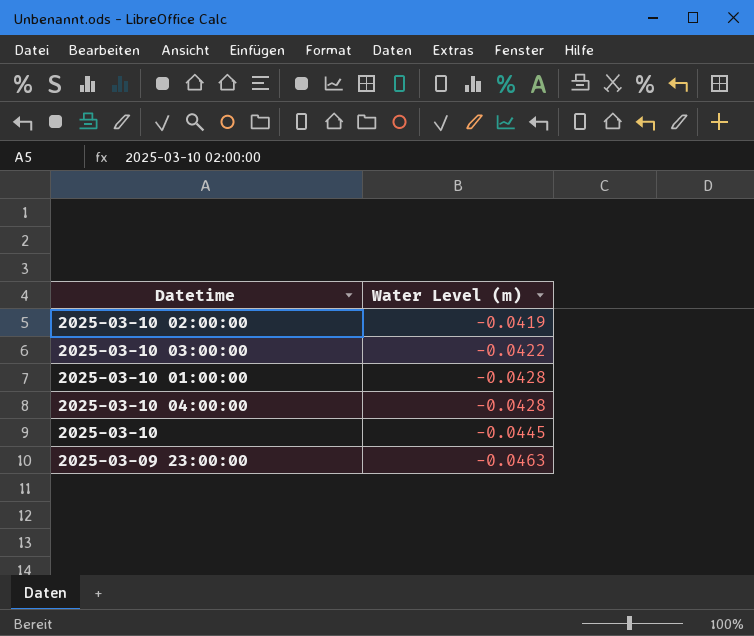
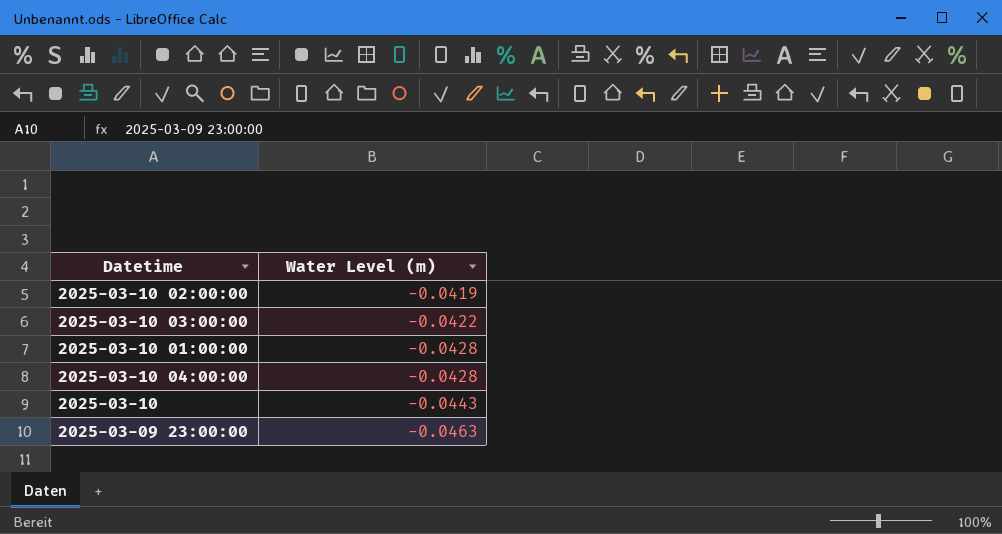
2025-03-10 | Water Level (m): -0.0445 -> -0.0443

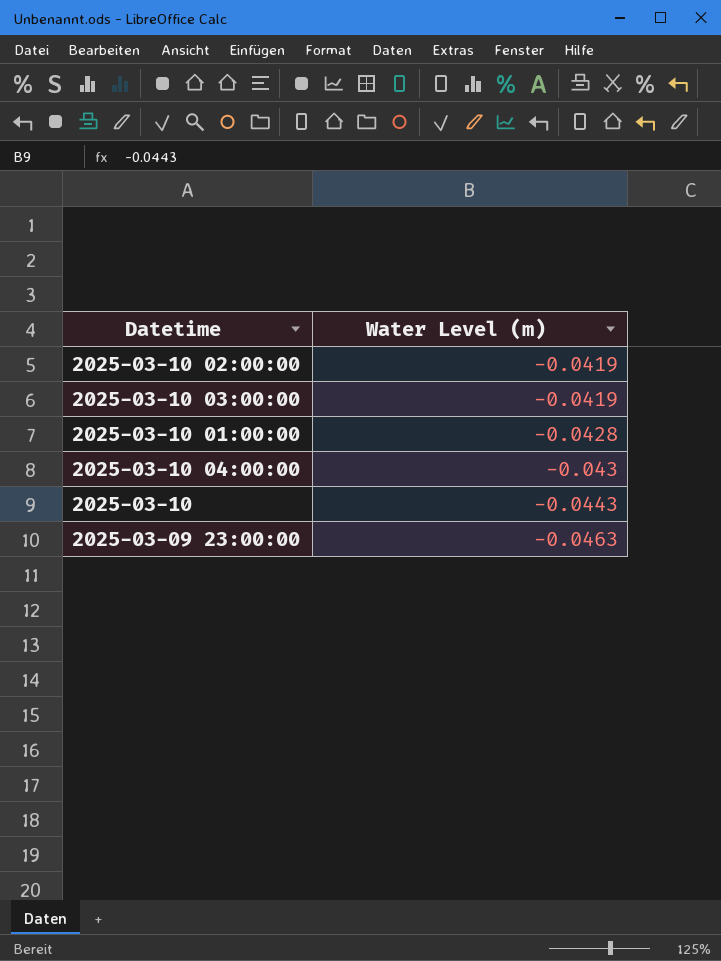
2025-03-10 03:00:00 | Water Level (m): -0.0422 -> -0.0419
2025-03-10 04:00:00 | Water Level (m): -0.0428 -> -0.043

